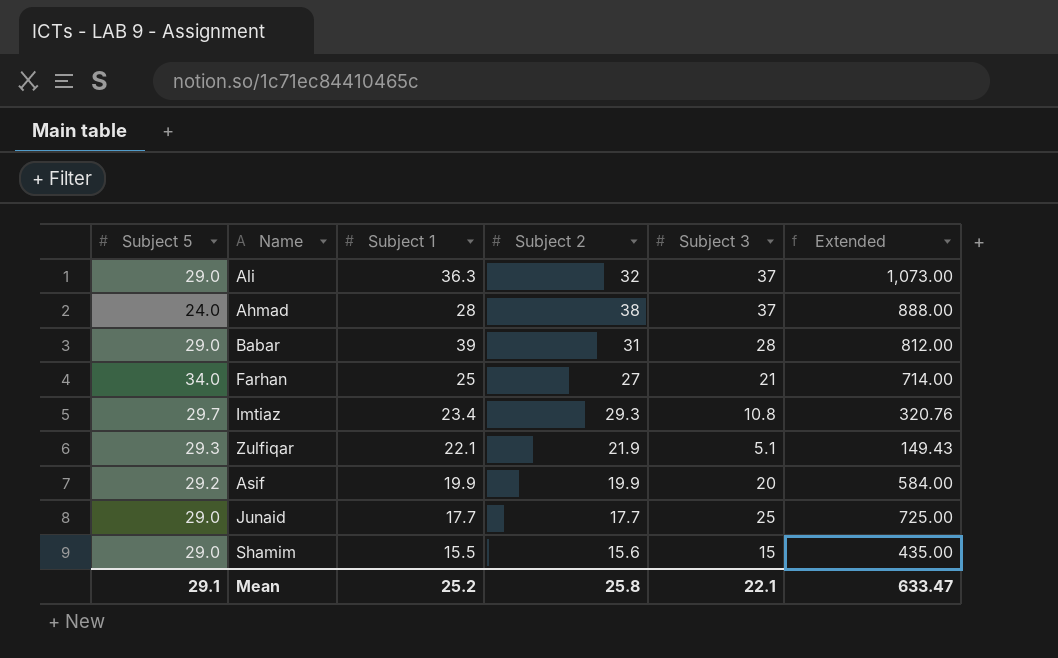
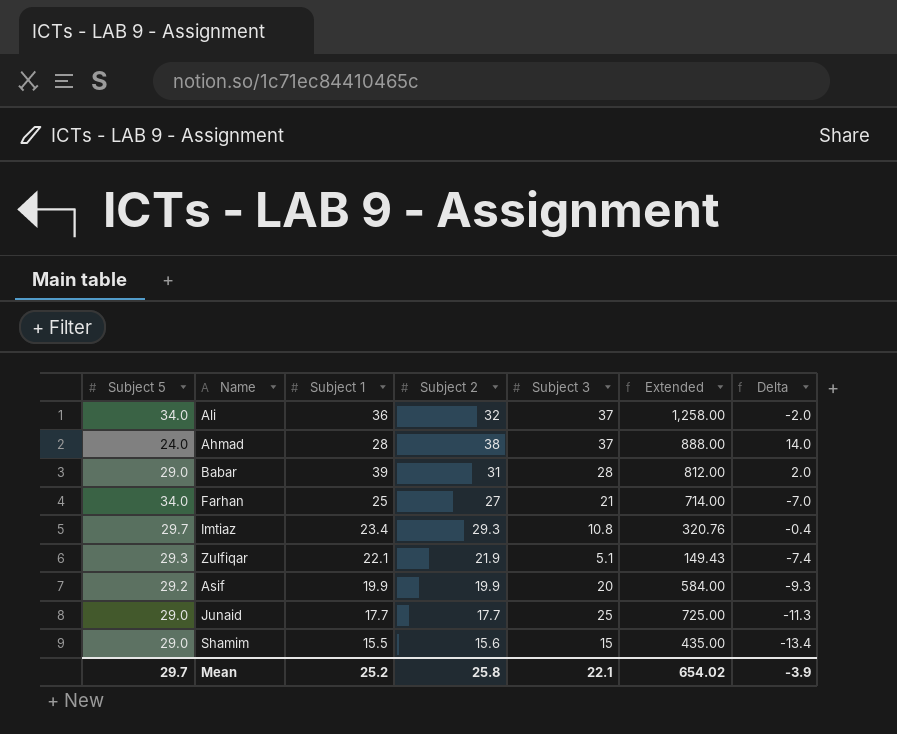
column Delta | formula: none -> [Subject 2] - [Subject 5]
Ali | Subject 5: 29.0 -> 34.0
Ali | Subject 1: 36.3 -> 36
Ali | Extended: 1,073.00 -> 1,258.00
Mean | Subject 5: 29.1 -> 29.7
Mean | Extended: 633.47 -> 654.02

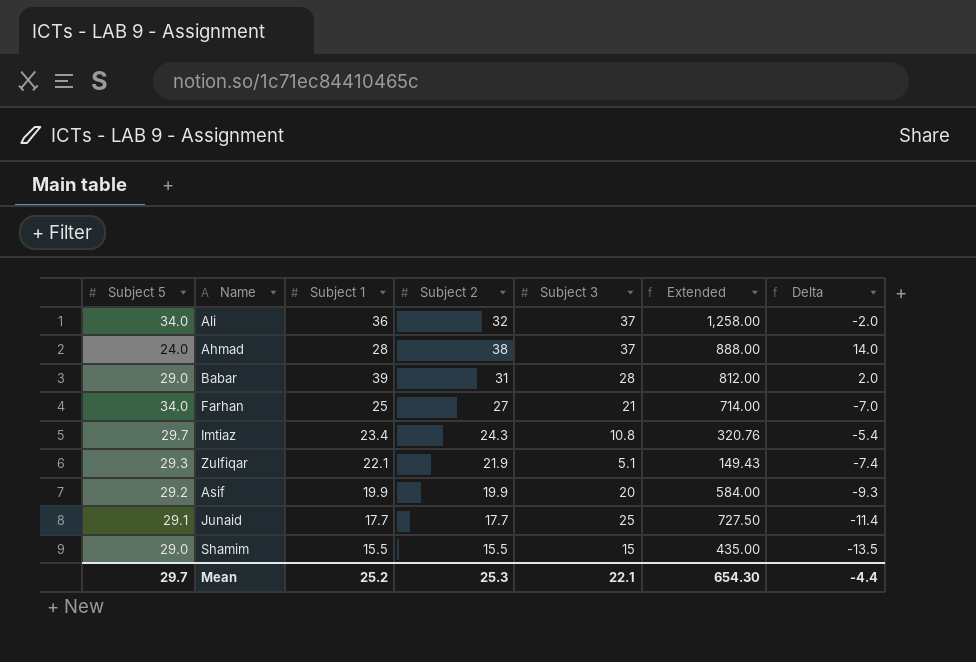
Imtiaz | Subject 2: 29.3 -> 24.3
Imtiaz | Delta: -0.4 -> -5.4
Junaid | Subject 5: 29.0 -> 29.1
Junaid | Extended: 725.00 -> 727.50
Junaid | Delta: -11.3 -> -11.4
Shamim | Subject 2: 15.6 -> 15.5
Shamim | Delta: -13.4 -> -13.5
Mean | Subject 2: 25.8 -> 25.3
Mean | Extended: 654.02 -> 654.30
Mean | Delta: -3.9 -> -4.4

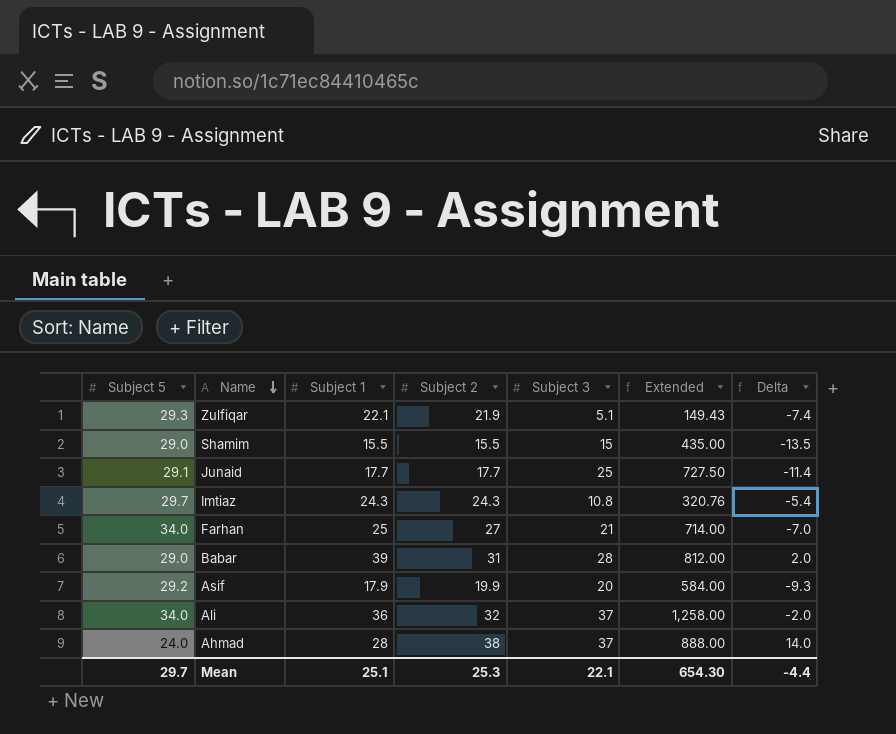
row order: none -> Name descending
Imtiaz | Subject 1: 23.4 -> 24.3
Asif | Subject 1: 19.9 -> 17.9
Mean | Subject 1: 25.2 -> 25.1

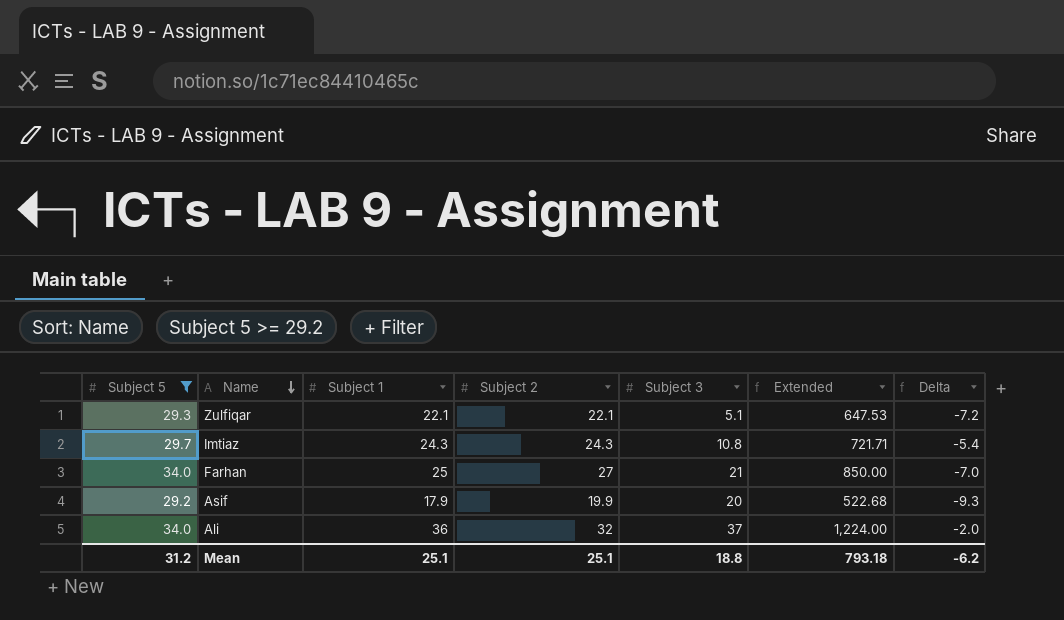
filter: none -> Subject 5 >= 29.2
column Extended | formula: [Subject 5] * [Subject 3] -> [Subject 5] * [Subject 1]
Zulfiqar | Subject 2: 21.9 -> 22.1
Zulfiqar | Delta: -7.4 -> -7.2
Mean | Subject 5: 29.7 -> 31.2
Mean | Subject 2: 25.3 -> 25.1
Mean | Subject 3: 22.1 -> 18.8
Mean | Extended: 654.30 -> 793.18
Mean | Delta: -4.4 -> -6.2

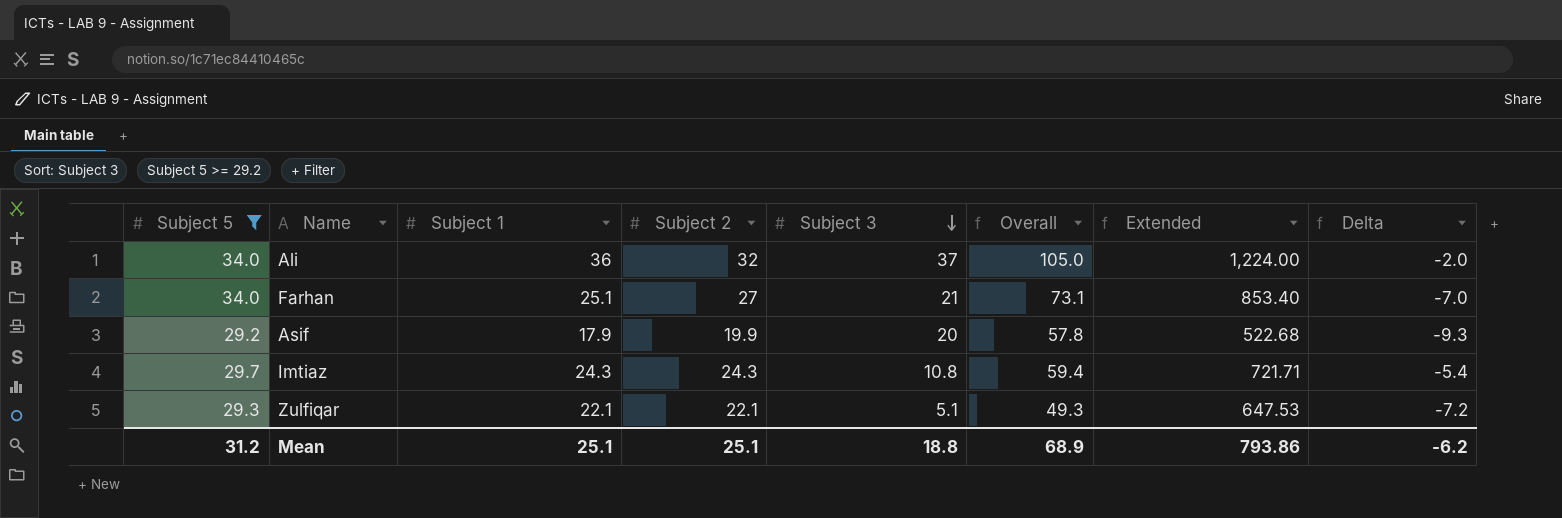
row order: Name descending -> Subject 3 descending
column Overall | formula: none -> [Subject 1] + [Subject 2] + [Subject 3]
Farhan | Subject 1: 25 -> 25.1
Farhan | Extended: 850.00 -> 853.40
Mean | Extended: 793.18 -> 793.86

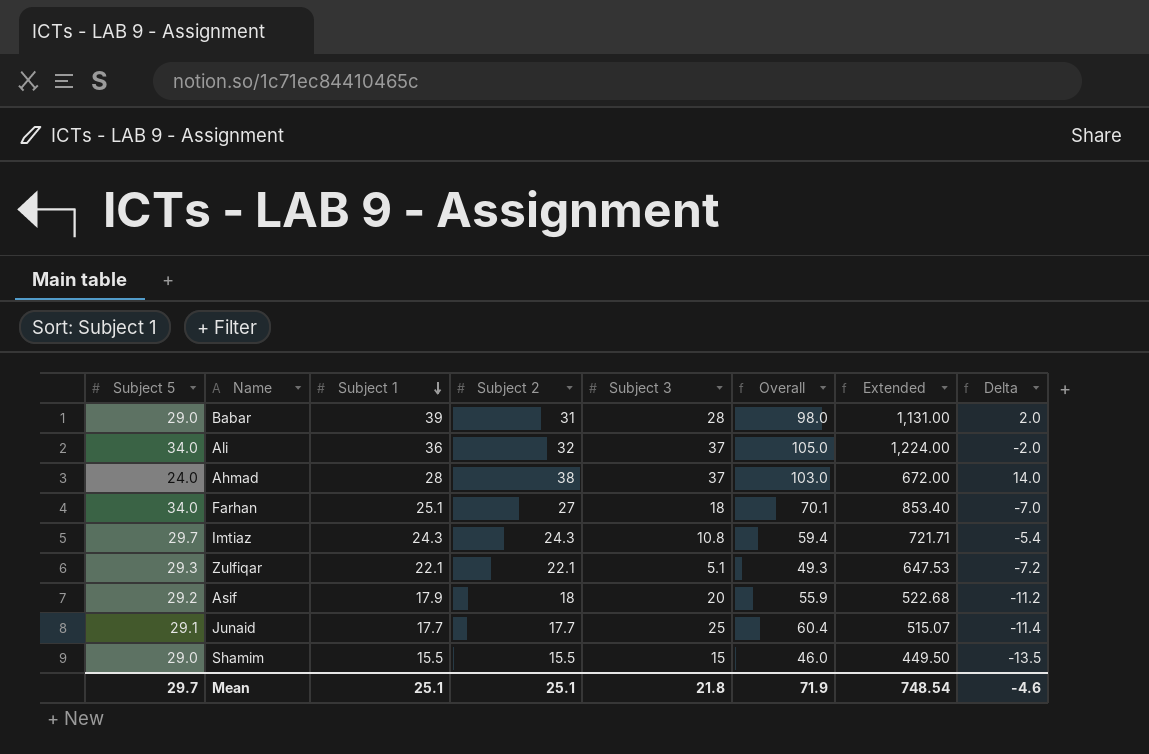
filter: Subject 5 >= 29.2 -> none
row order: Subject 3 descending -> Subject 1 descending
Farhan | Subject 3: 21 -> 18
Farhan | Overall: 73.1 -> 70.1
Asif | Subject 2: 19.9 -> 18
Asif | Overall: 57.8 -> 55.9
Asif | Delta: -9.3 -> -11.2
Mean | Subject 5: 31.2 -> 29.7
Mean | Subject 3: 18.8 -> 21.8
Mean | Overall: 68.9 -> 71.9
Mean | Extended: 793.86 -> 748.54
Mean | Delta: -6.2 -> -4.6

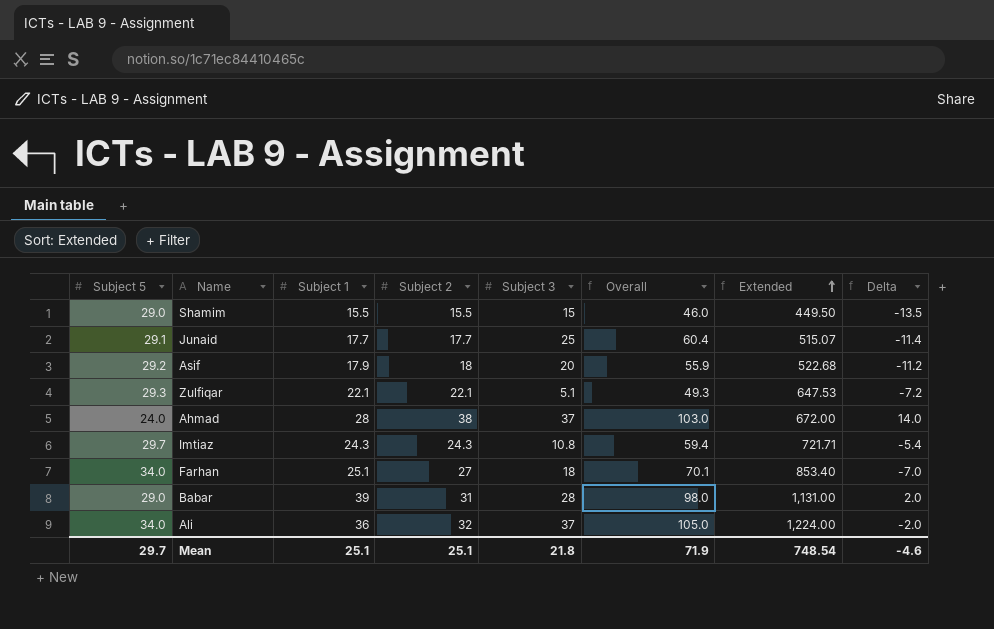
row order: Subject 1 descending -> Extended ascending

